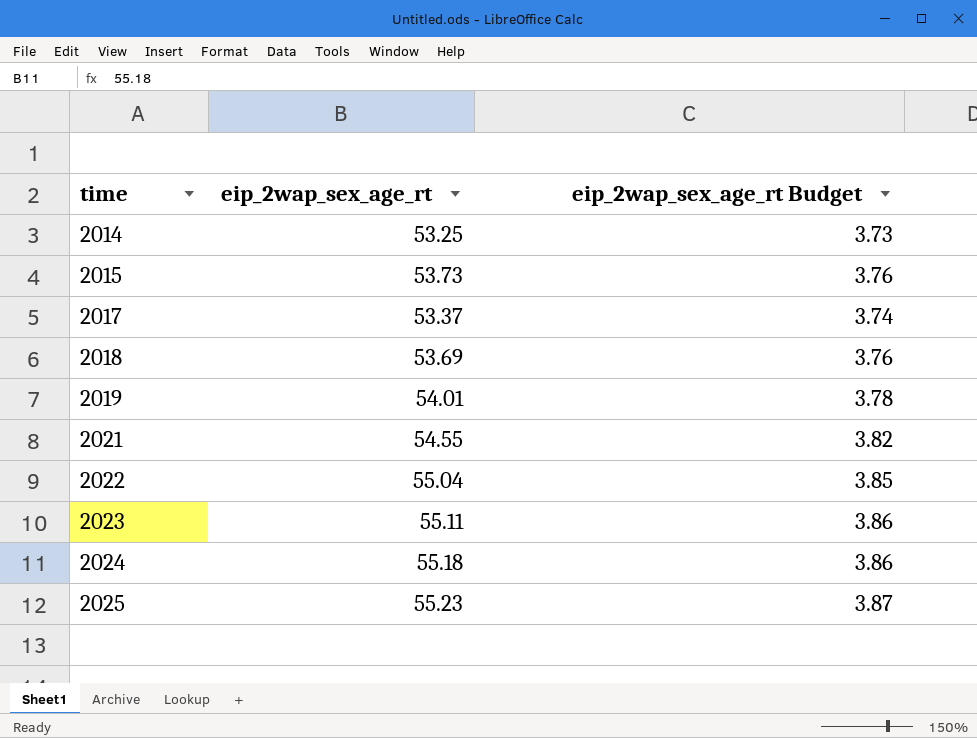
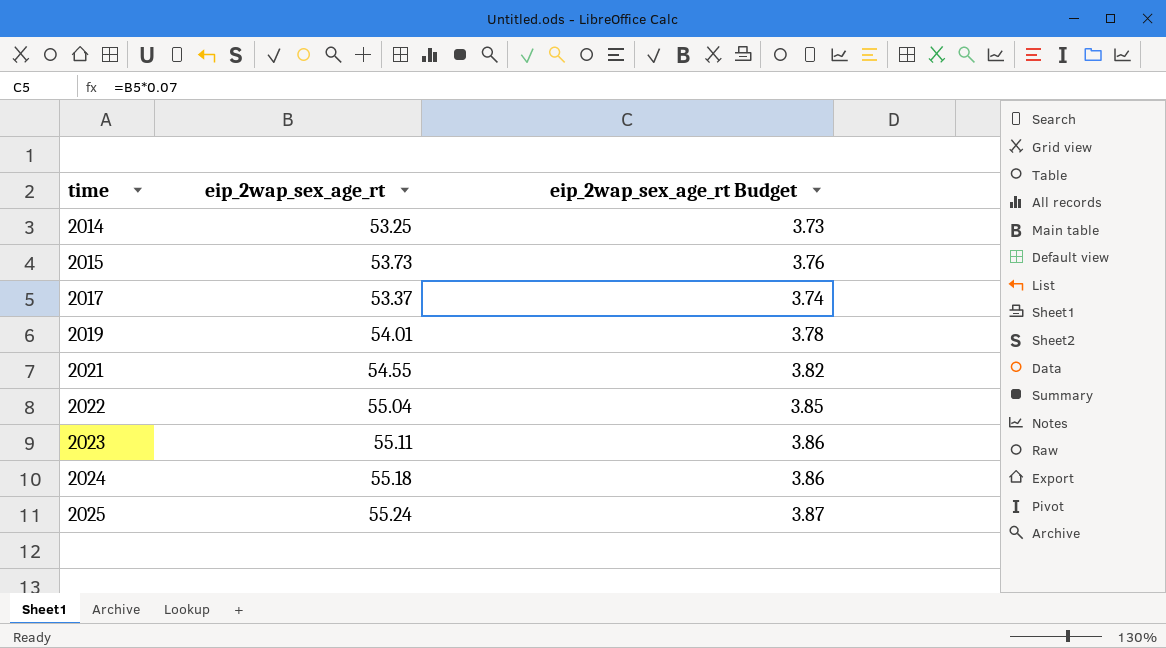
row 2018: 53.69 | 3.76 -> none
2025 | eip_2wap_sex_age_rt: 55.23 -> 55.24

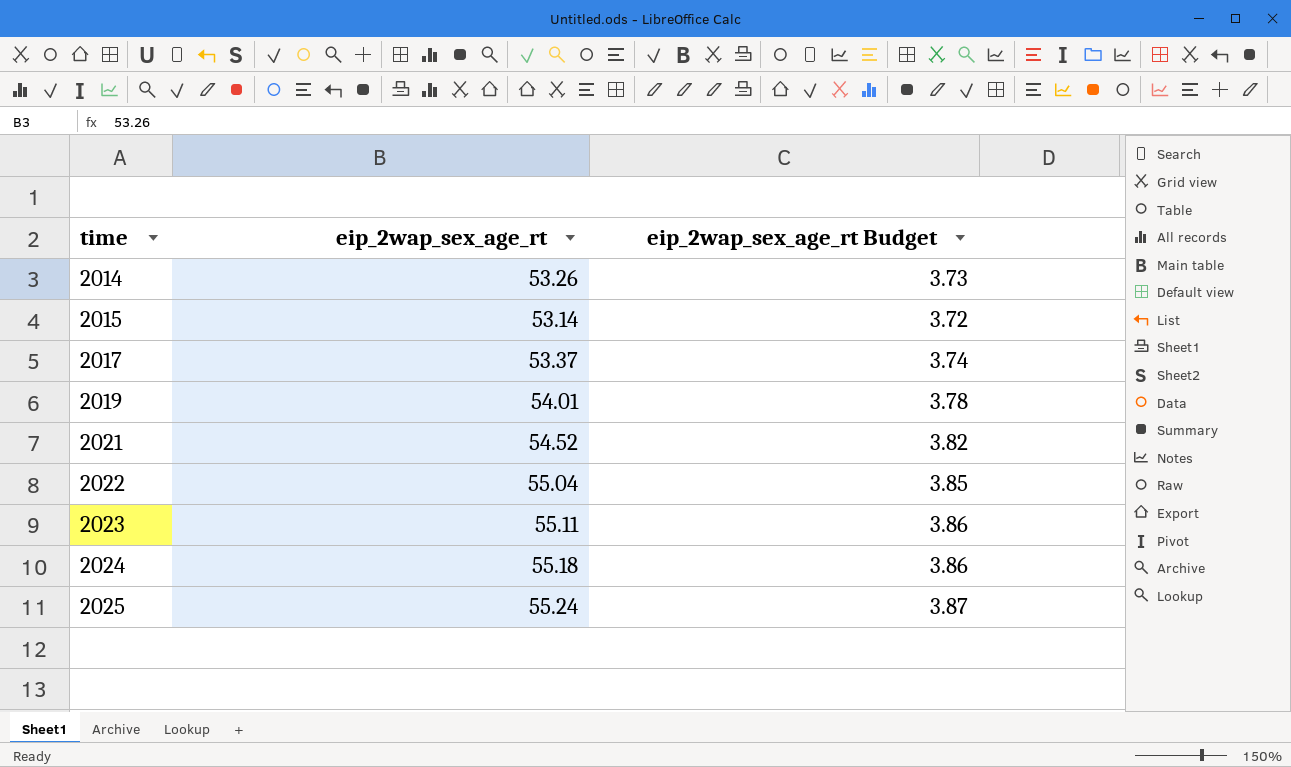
2014 | eip_2wap_sex_age_rt: 53.25 -> 53.26
2015 | eip_2wap_sex_age_rt: 53.73 -> 53.14
2015 | eip_2wap_sex_age_rt Budget: 3.76 -> 3.72
2021 | eip_2wap_sex_age_rt: 54.55 -> 54.52

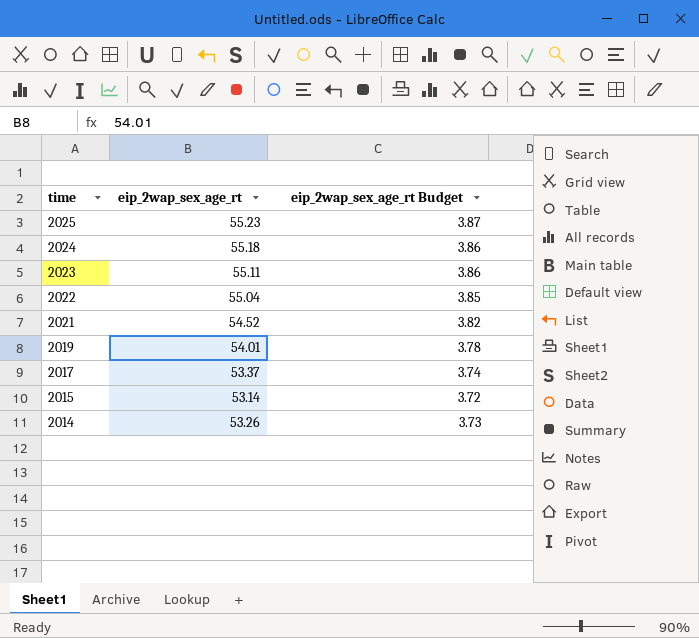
row order: time ascending -> time descending
2025 | eip_2wap_sex_age_rt: 55.24 -> 55.23

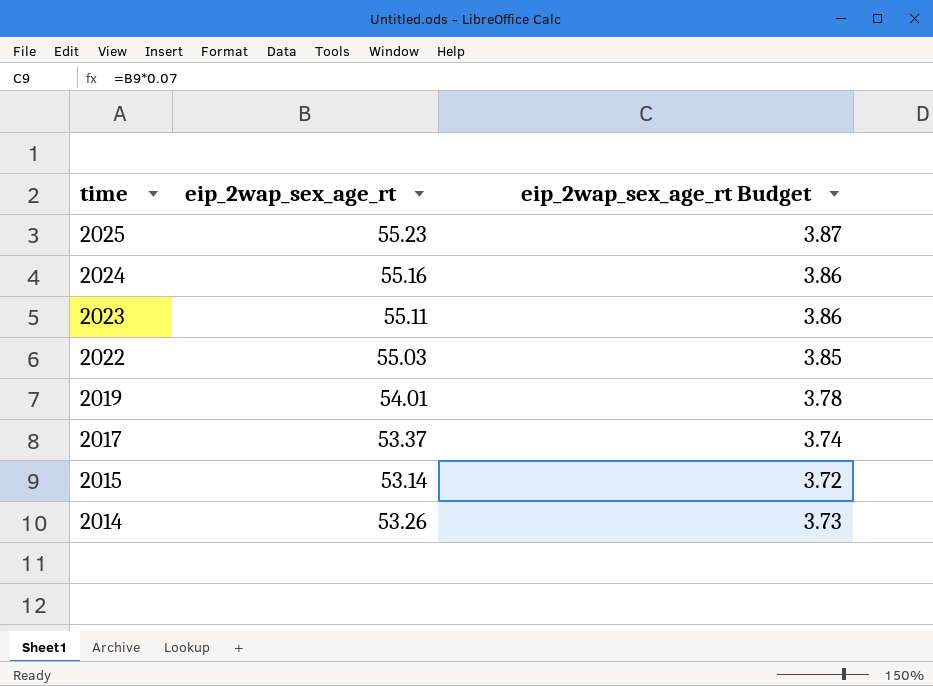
row 2021: 54.52 | 3.82 -> none
2024 | eip_2wap_sex_age_rt: 55.18 -> 55.16
2022 | eip_2wap_sex_age_rt: 55.04 -> 55.03

